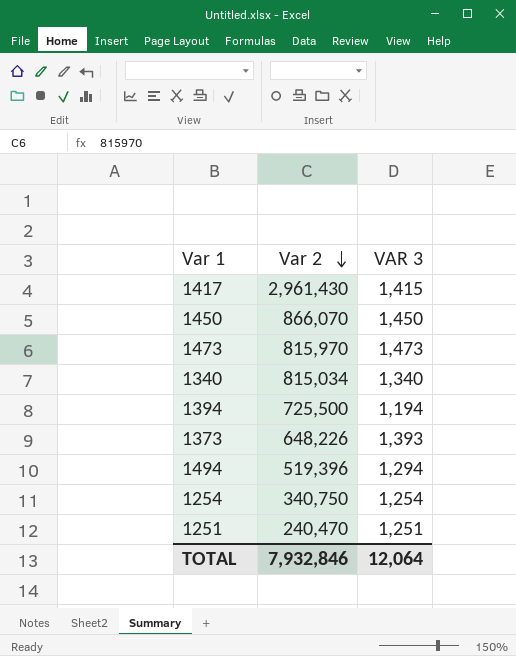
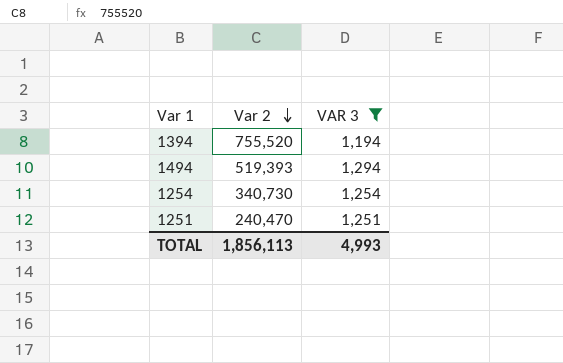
filter: none -> VAR 3 <= 1,294
1394 | Var 2: 725,500 -> 755,520
1494 | Var 2: 519,396 -> 519,393
1254 | Var 2: 340,750 -> 340,730
TOTAL | Var 2: 7,932,846 -> 1,856,113
TOTAL | VAR 3: 12,064 -> 4,993

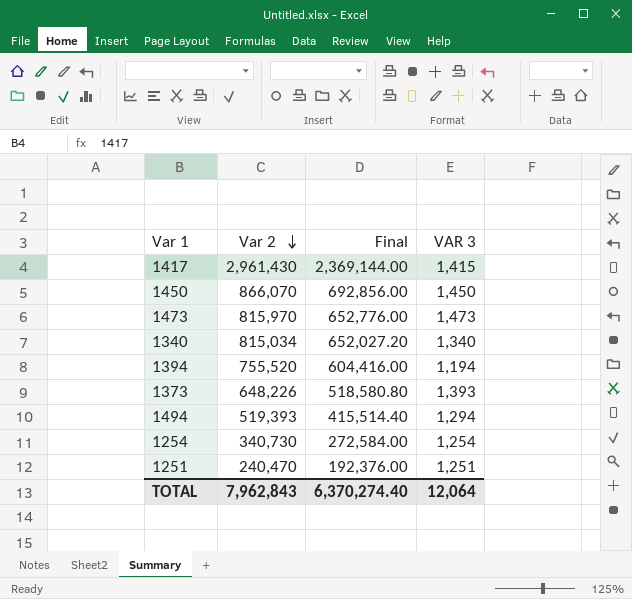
filter: VAR 3 <= 1,294 -> none
column Final | formula: none -> [Var 2] * 0.8
TOTAL | Var 2: 1,856,113 -> 7,962,843
TOTAL | VAR 3: 4,993 -> 12,064

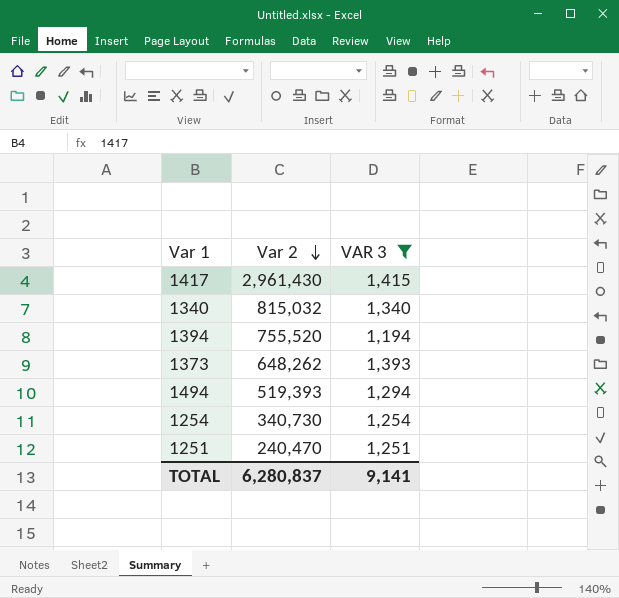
filter: none -> VAR 3 <= 1,415
column Final | formula: [Var 2] * 0.8 -> none
1340 | Var 2: 815,034 -> 815,032
1373 | Var 2: 648,226 -> 648,262
TOTAL | Var 2: 7,962,843 -> 6,280,837
TOTAL | VAR 3: 12,064 -> 9,141

